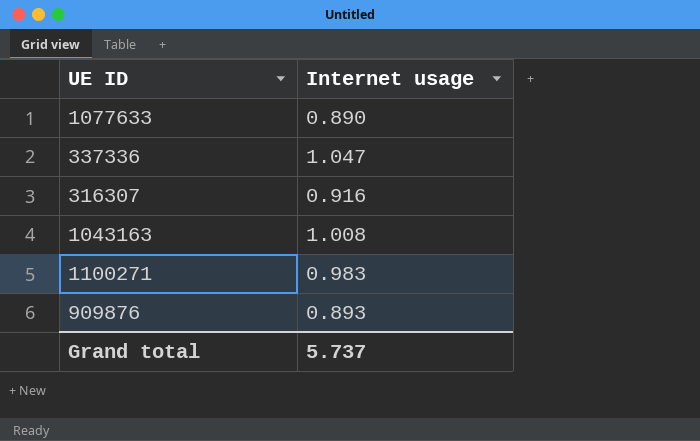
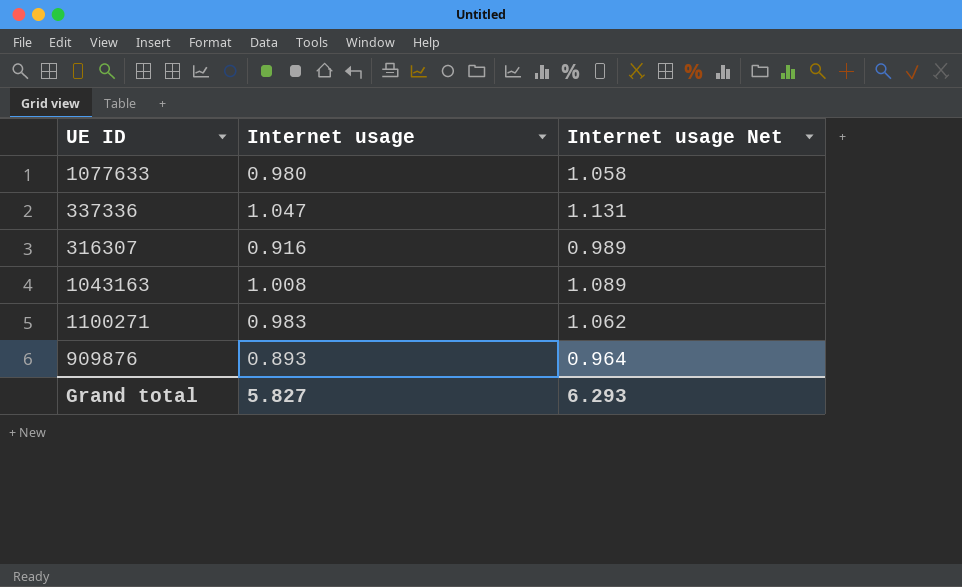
column Internet usage Net | formula: none -> [Internet usage] * 1.08
1077633 | Internet usage: 0.890 -> 0.980
Grand total | Internet usage: 5.737 -> 5.827

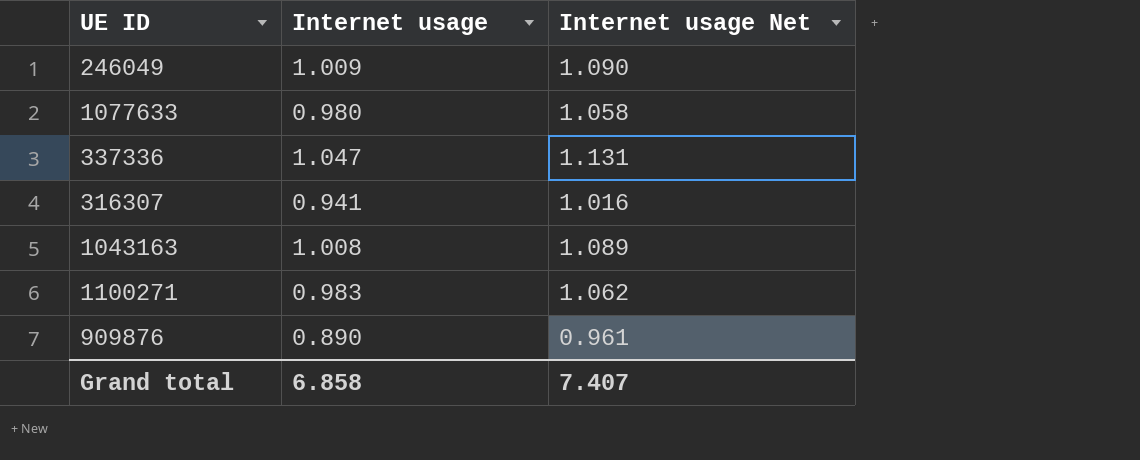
row 246049: none -> 1.009 | 1.090
316307 | Internet usage: 0.916 -> 0.941
316307 | Internet usage Net: 0.989 -> 1.016
909876 | Internet usage: 0.893 -> 0.890
909876 | Internet usage Net: 0.964 -> 0.961
Grand total | Internet usage: 5.827 -> 6.858
Grand total | Internet usage Net: 6.293 -> 7.407

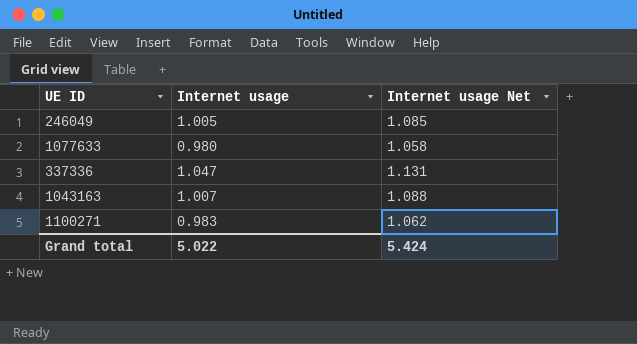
row 316307: 0.941 | 1.016 -> none
row 909876: 0.890 | 0.961 -> none
246049 | Internet usage: 1.009 -> 1.005
246049 | Internet usage Net: 1.090 -> 1.085
1043163 | Internet usage: 1.008 -> 1.007
1043163 | Internet usage Net: 1.089 -> 1.088
Grand total | Internet usage: 6.858 -> 5.022
Grand total | Internet usage Net: 7.407 -> 5.424

